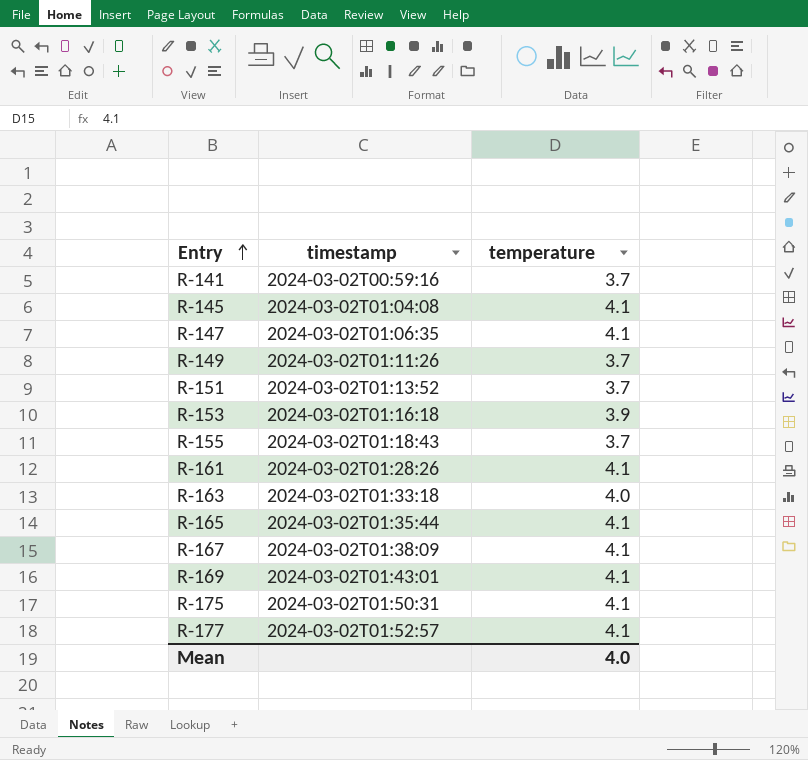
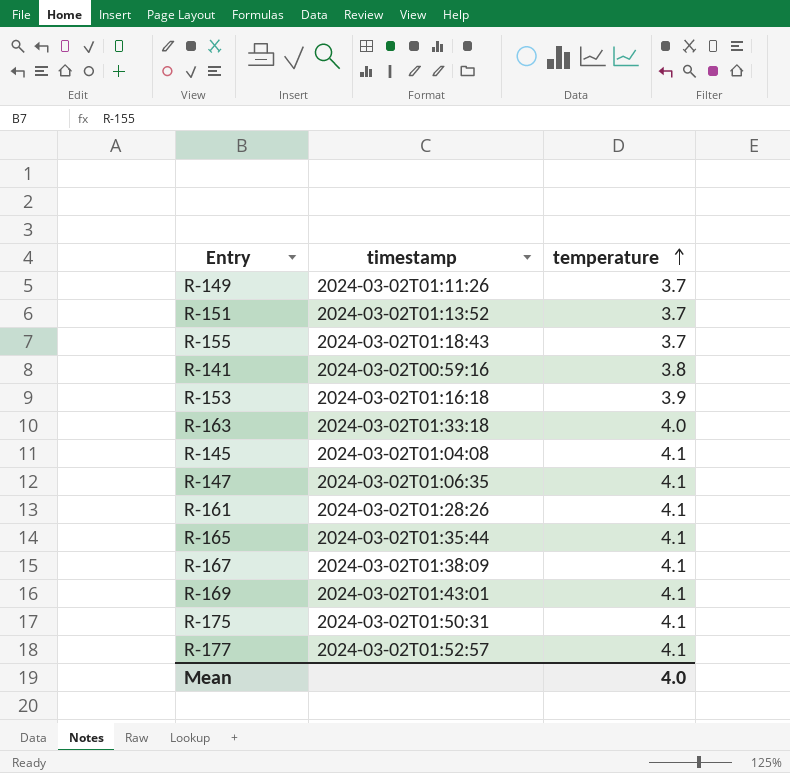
row order: Entry ascending -> temperature ascending
R-141 | temperature: 3.7 -> 3.8

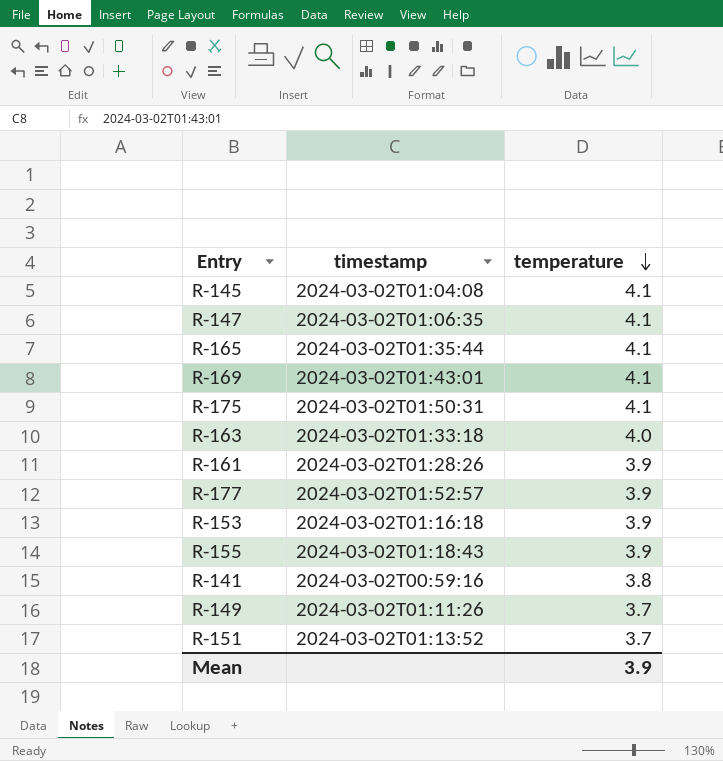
row order: temperature ascending -> temperature descending
row R-167: 2024-03-02T01:38:09 | 4.1 -> none
R-161 | temperature: 4.1 -> 3.9
R-177 | temperature: 4.1 -> 3.9
R-155 | temperature: 3.7 -> 3.9
Mean | temperature: 4.0 -> 3.9

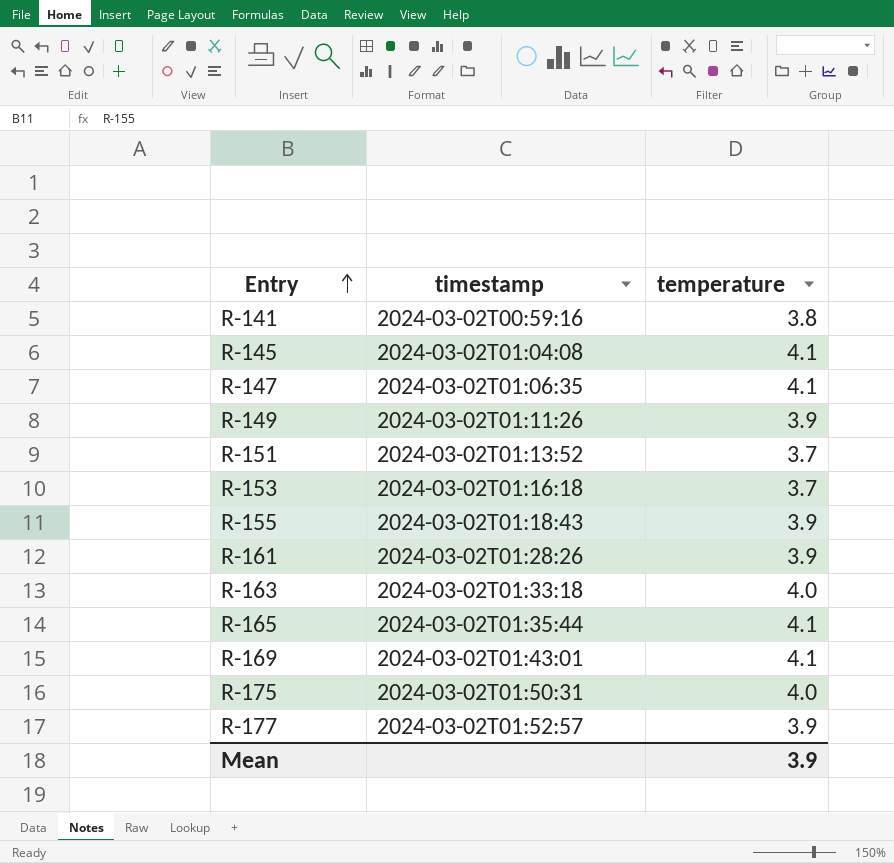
row order: temperature descending -> Entry ascending
R-149 | temperature: 3.7 -> 3.9
R-153 | temperature: 3.9 -> 3.7
R-175 | temperature: 4.1 -> 4.0

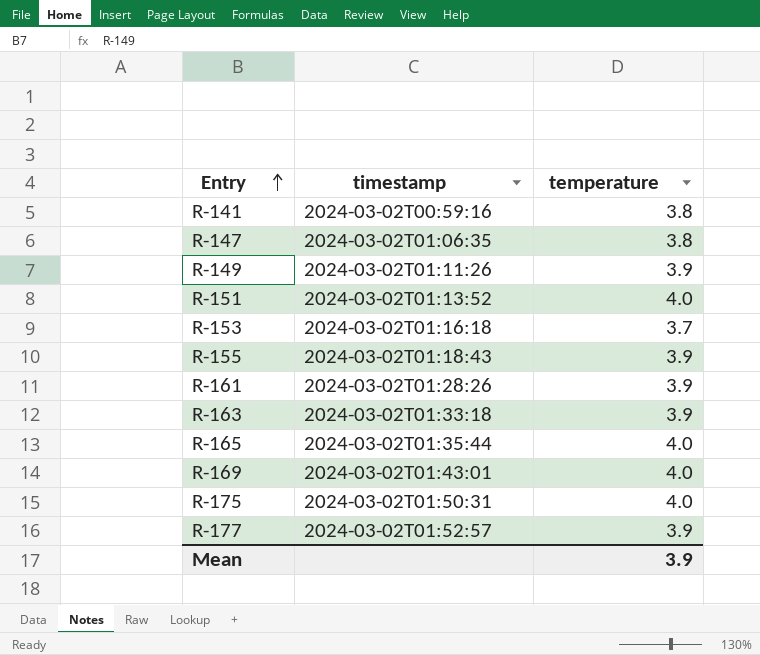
row R-145: 2024-03-02T01:04:08 | 4.1 -> none
R-147 | temperature: 4.1 -> 3.8
R-151 | temperature: 3.7 -> 4.0
R-163 | temperature: 4.0 -> 3.9
R-165 | temperature: 4.1 -> 4.0
R-169 | temperature: 4.1 -> 4.0

